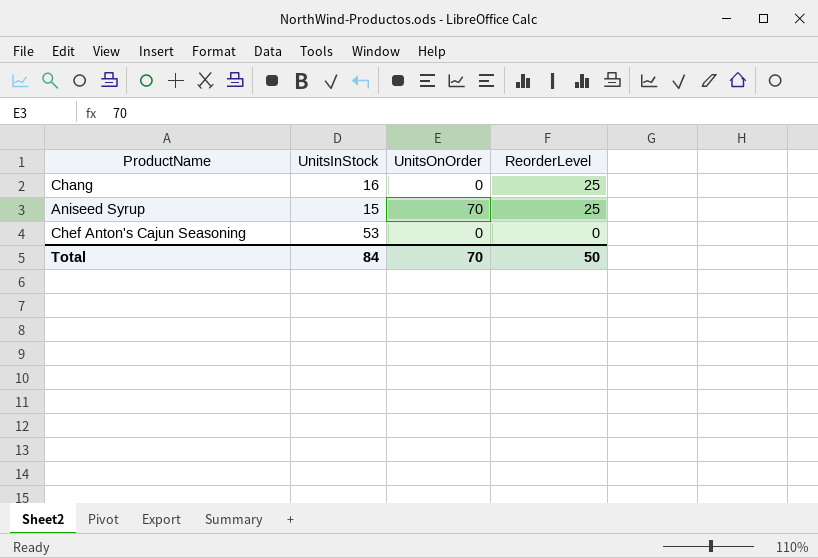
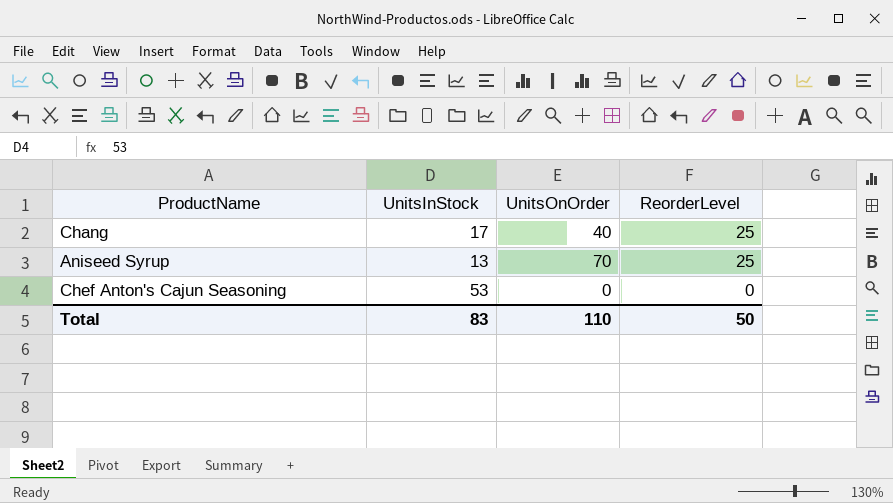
Chang | UnitsInStock: 16 -> 17
Chang | UnitsOnOrder: 0 -> 40
Aniseed Syrup | UnitsInStock: 15 -> 13
Total | UnitsInStock: 84 -> 83
Total | UnitsOnOrder: 70 -> 110

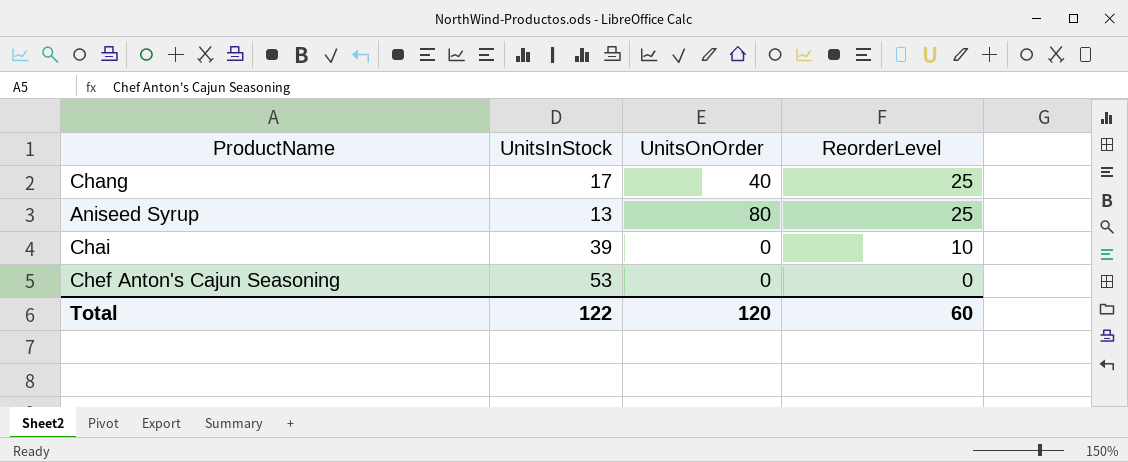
Aniseed Syrup | UnitsOnOrder: 70 -> 80
row Chai: none -> 39 | 0 | 10
Total | UnitsInStock: 83 -> 122
Total | UnitsOnOrder: 110 -> 120
Total | ReorderLevel: 50 -> 60

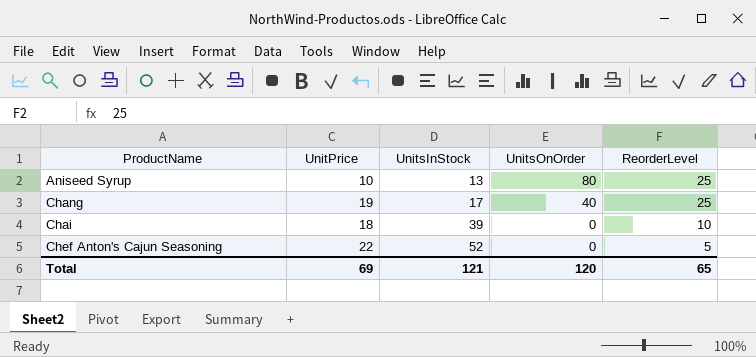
row order: ReorderLevel descending -> UnitsInStock ascending
column UnitPrice | position: none -> 2
Chef Anton's Cajun Seasoning | UnitsInStock: 53 -> 52
Chef Anton's Cajun Seasoning | ReorderLevel: 0 -> 5
Total | UnitsInStock: 122 -> 121
Total | ReorderLevel: 60 -> 65

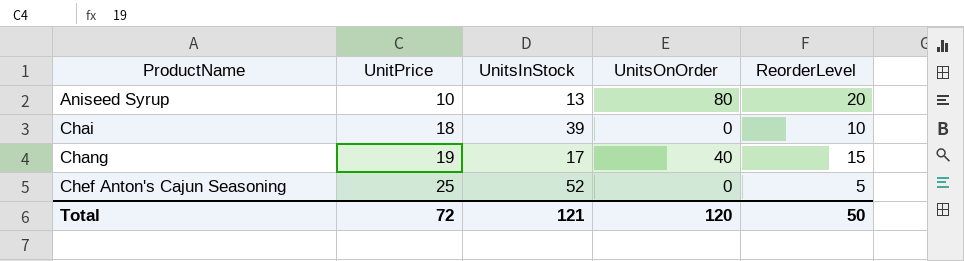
row order: UnitsInStock ascending -> ProductName ascending
Aniseed Syrup | ReorderLevel: 25 -> 20
Chang | ReorderLevel: 25 -> 15
Chef Anton's Cajun Seasoning | UnitPrice: 22 -> 25
Total | UnitPrice: 69 -> 72
Total | ReorderLevel: 65 -> 50

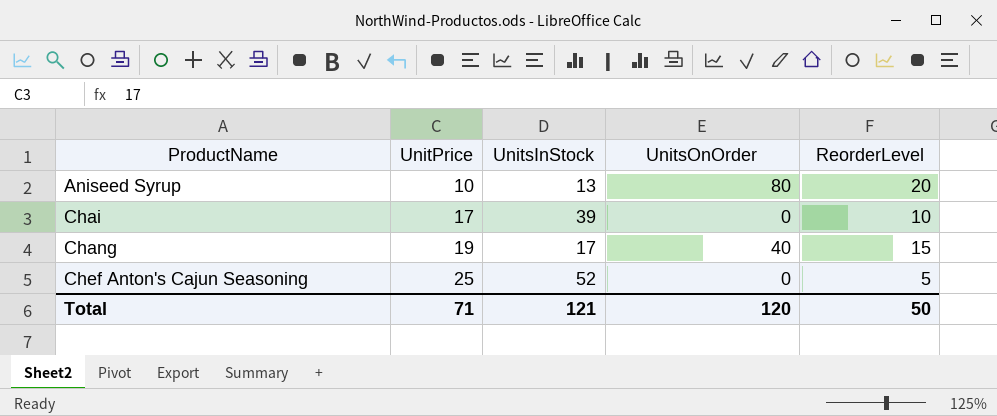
Chai | UnitPrice: 18 -> 17
Total | UnitPrice: 72 -> 71

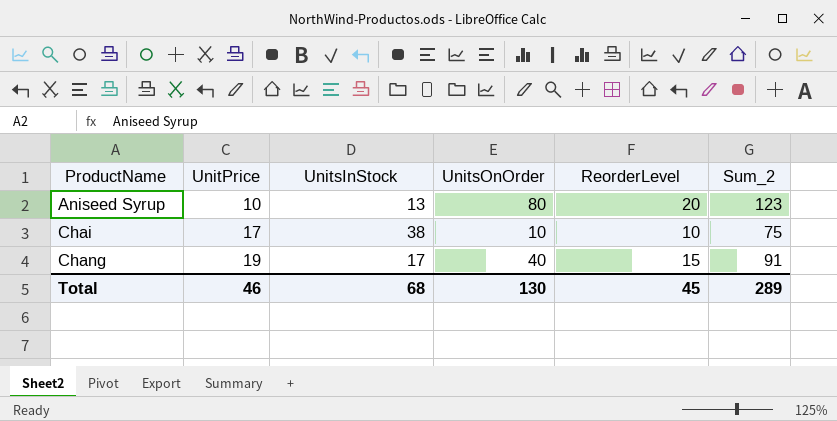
column Sum_2 | formula: none -> [UnitPrice] + [UnitsInStock] + [UnitsOnOrder] + [ReorderLevel]
row Chef Anton's Cajun Seasoning: 25 | 52 | 0 | 5 -> none
Chai | UnitsInStock: 39 -> 38
Chai | UnitsOnOrder: 0 -> 10
Total | UnitPrice: 71 -> 46
Total | UnitsInStock: 121 -> 68
Total | UnitsOnOrder: 120 -> 130
Total | ReorderLevel: 50 -> 45

